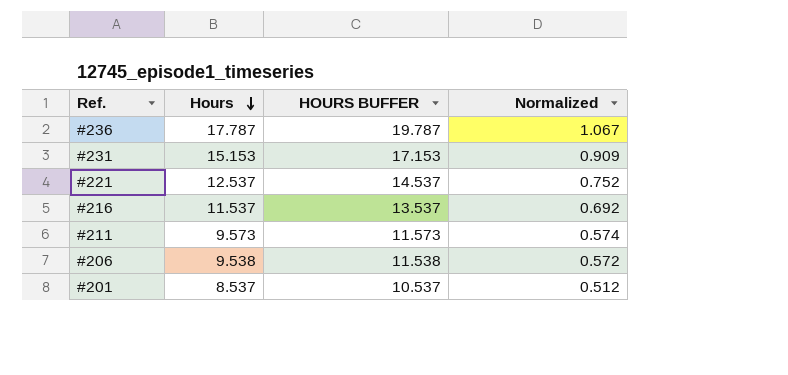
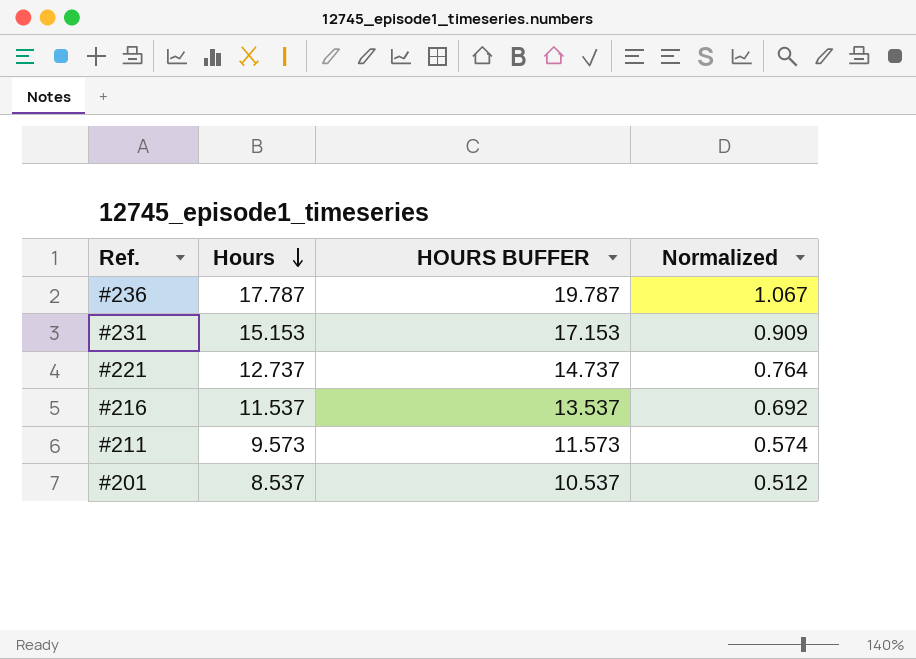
row #206: 9.538 | 11.538 | 0.572 -> none
#221 | Hours: 12.537 -> 12.737
#221 | HOURS BUFFER: 14.537 -> 14.737
#221 | Normalized: 0.752 -> 0.764

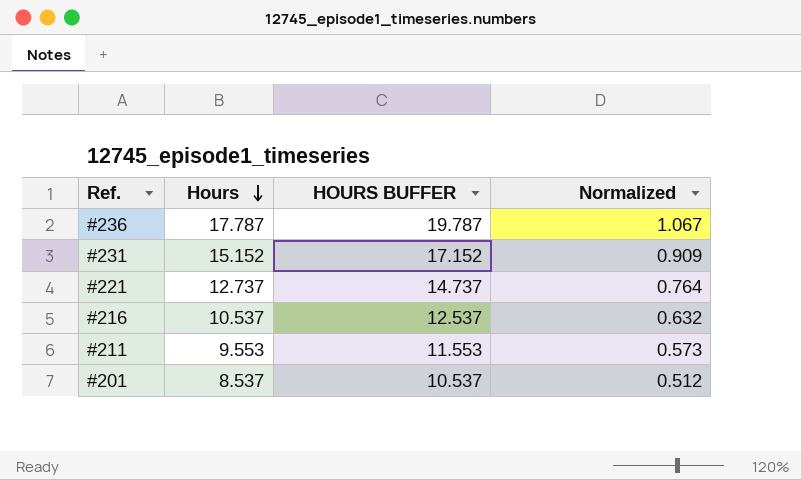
#231 | Hours: 15.153 -> 15.152
#231 | HOURS BUFFER: 17.153 -> 17.152
#216 | Hours: 11.537 -> 10.537
#216 | HOURS BUFFER: 13.537 -> 12.537
#216 | Normalized: 0.692 -> 0.632
#211 | Hours: 9.573 -> 9.553
#211 | HOURS BUFFER: 11.573 -> 11.553
#211 | Normalized: 0.574 -> 0.573

